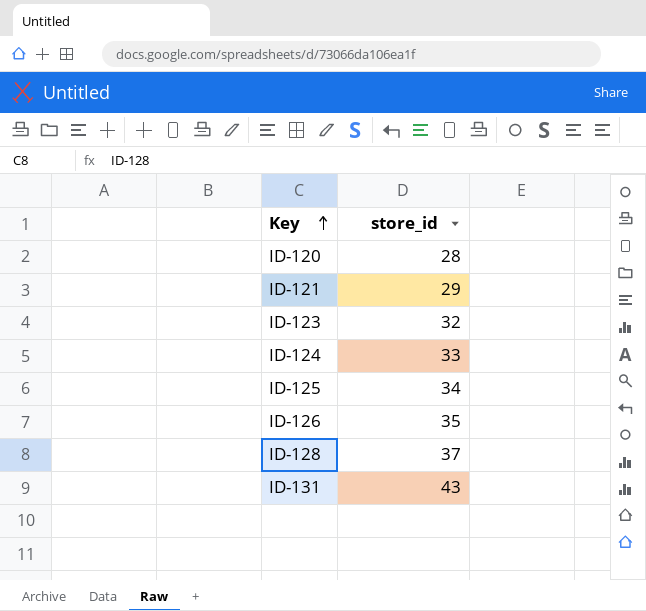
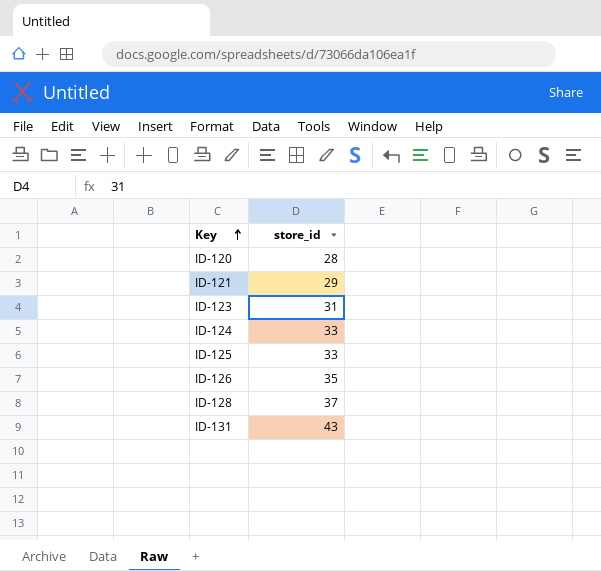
ID-123 | store_id: 32 -> 31
ID-125 | store_id: 34 -> 33

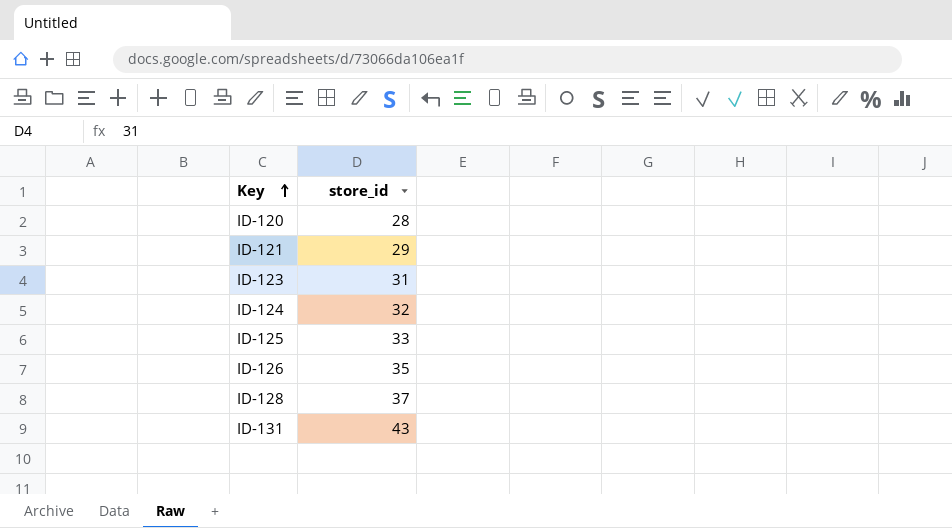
ID-124 | store_id: 33 -> 32

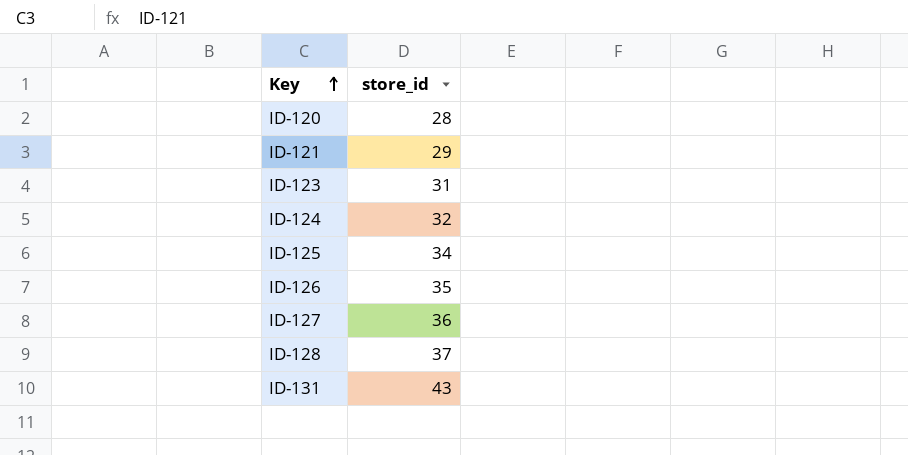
ID-125 | store_id: 33 -> 34
row ID-127: none -> 36

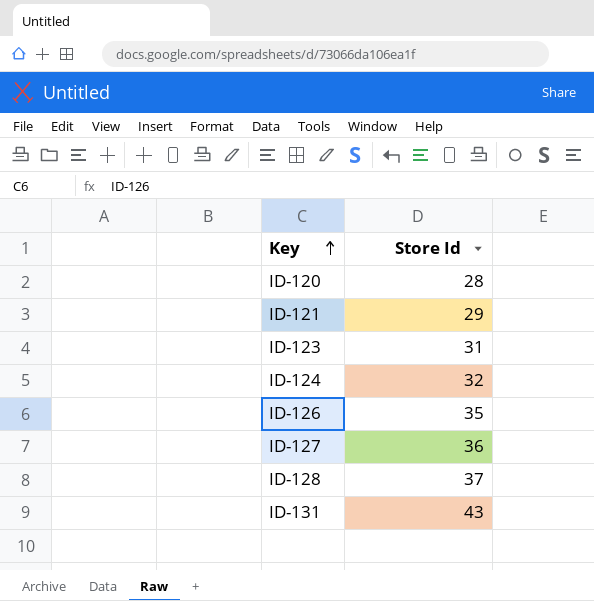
column name: store_id -> Store Id
row ID-125: 34 -> none

